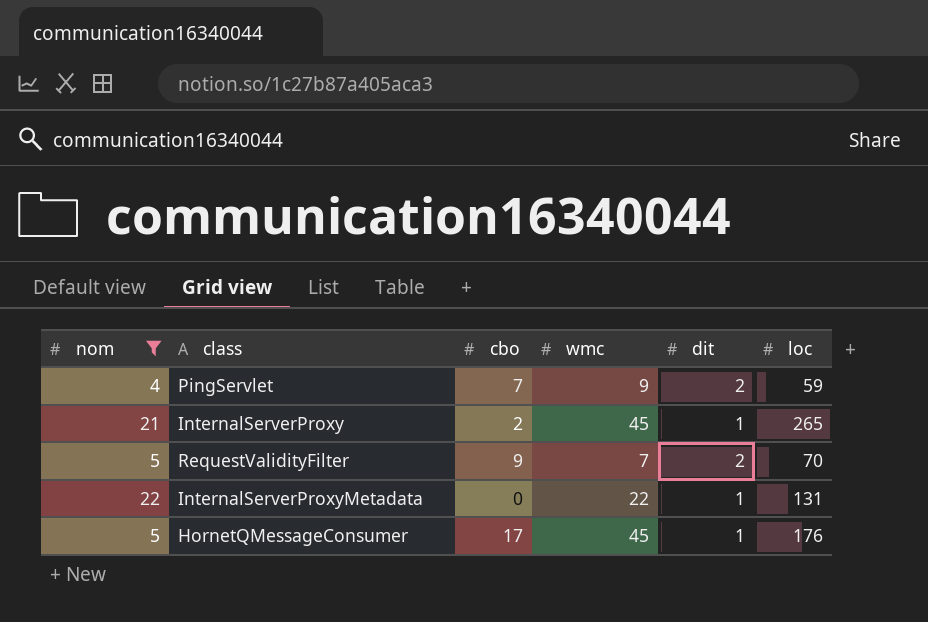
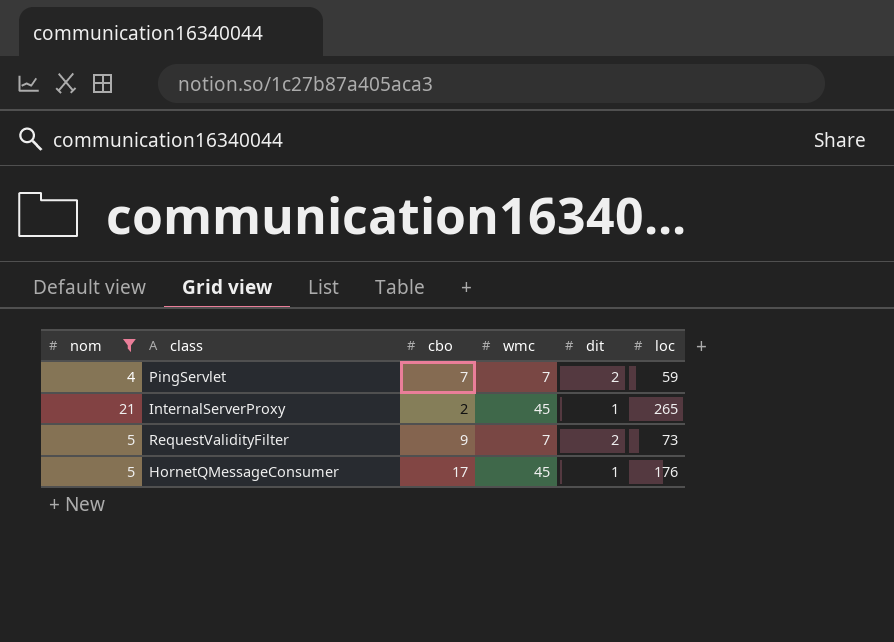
row InternalServerProxyMetadata: 22 | 0 | 22 | 1 | 131 -> none
PingServlet | wmc: 9 -> 7
RequestValidityFilter | loc: 70 -> 73

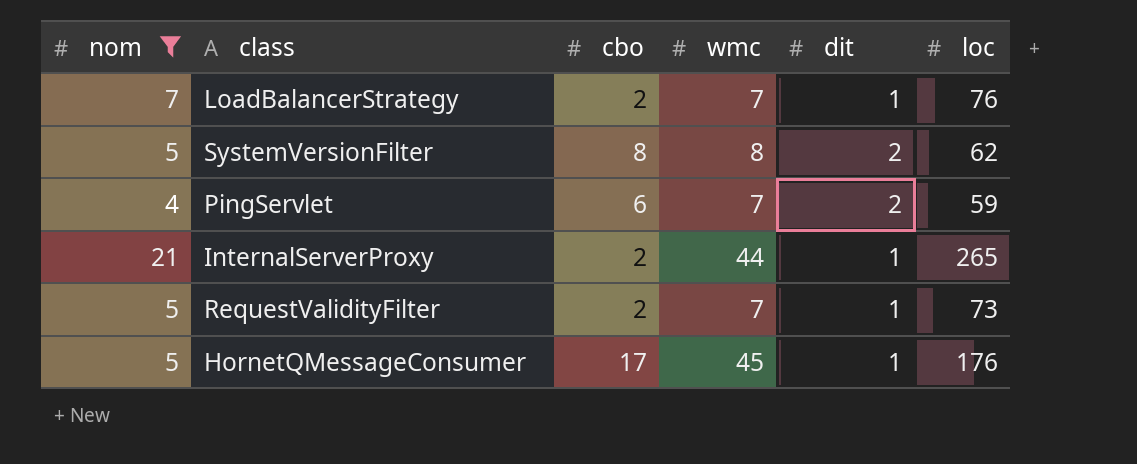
row LoadBalancerStrategy: none -> 7 | 2 | 7 | 1 | 76
row SystemVersionFilter: none -> 5 | 8 | 8 | 2 | 62
PingServlet | cbo: 7 -> 6
InternalServerProxy | wmc: 45 -> 44
RequestValidityFilter | cbo: 9 -> 2
RequestValidityFilter | dit: 2 -> 1

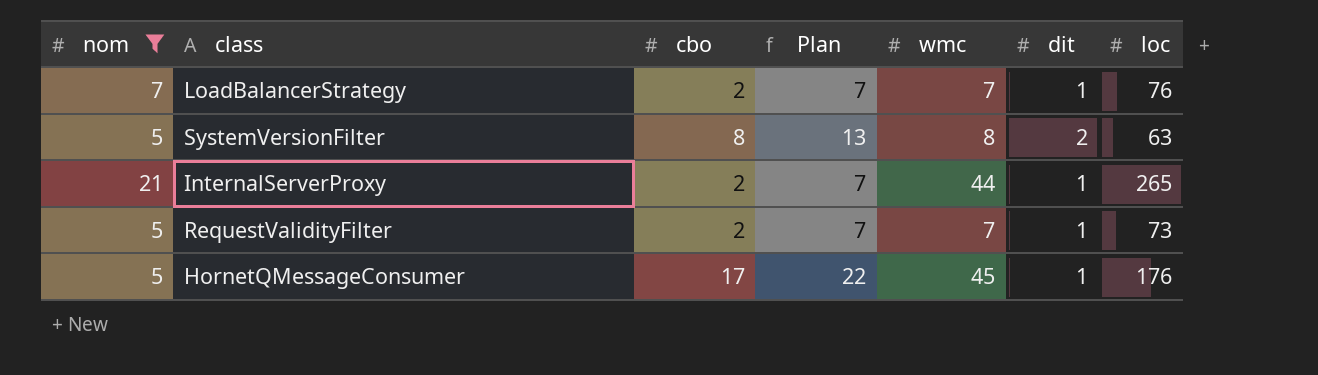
column Plan | formula: none -> [cbo] + 5
row PingServlet: 4 | 6 | 7 | 2 | 59 -> none
SystemVersionFilter | loc: 62 -> 63

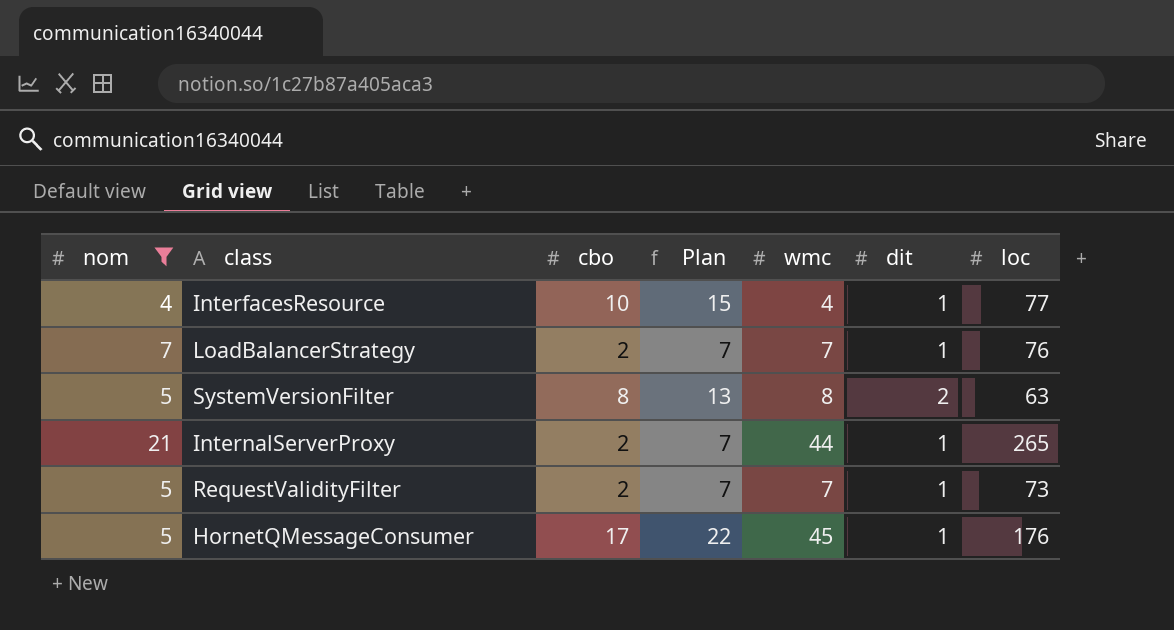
row InterfacesResource: none -> 4 | 10 | 15 | 4 | 1 | 77

